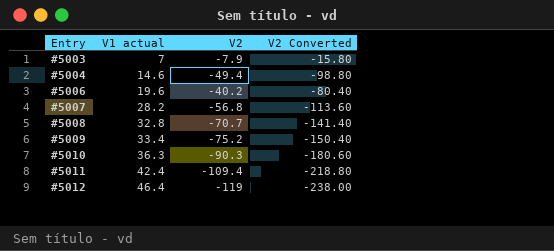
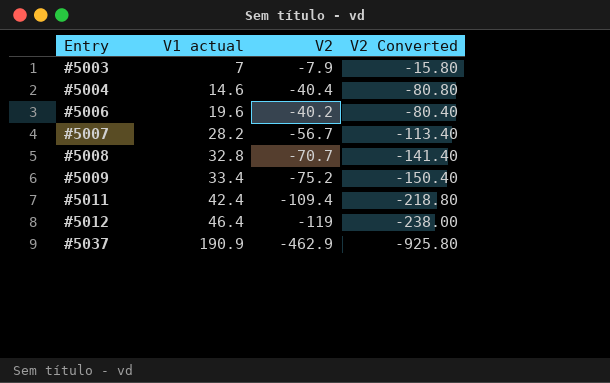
row #5010: 36.3 | -90.3 | -180.60 -> none
#5004 | V2: -49.4 -> -40.4
#5004 | V2 Converted: -98.80 -> -80.80
#5007 | V2: -56.8 -> -56.7
#5007 | V2 Converted: -113.60 -> -113.40
row #5037: none -> 190.9 | -462.9 | -925.80

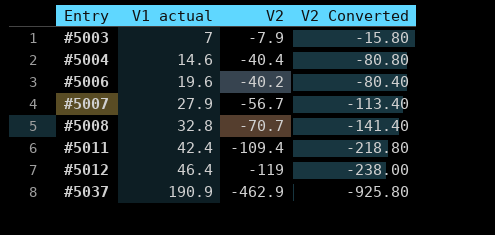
row #5009: 33.4 | -75.2 | -150.40 -> none
#5007 | V1 actual: 28.2 -> 27.9

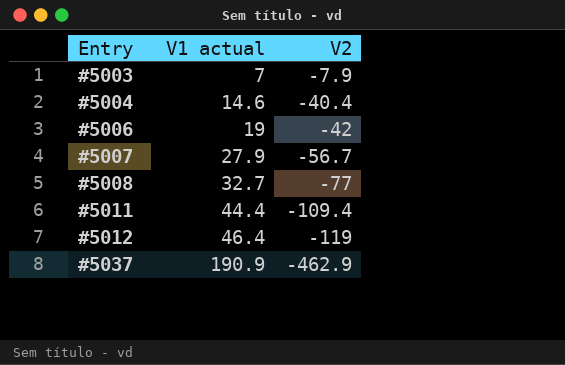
column V2 Converted | formula: [V2] * 2 -> none
#5006 | V1 actual: 19.6 -> 19
#5006 | V2: -40.2 -> -42
#5008 | V1 actual: 32.8 -> 32.7
#5008 | V2: -70.7 -> -77
#5011 | V1 actual: 42.4 -> 44.4

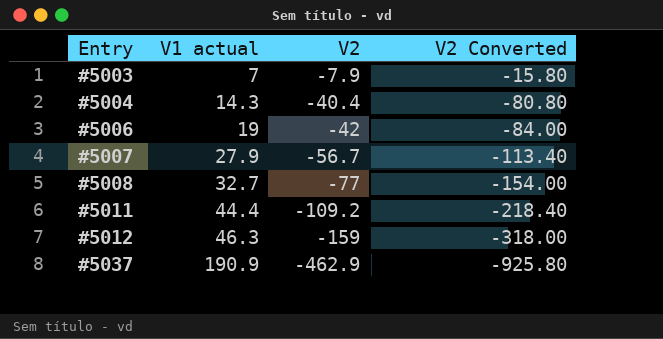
column V2 Converted | formula: none -> [V2] * 2
#5004 | V1 actual: 14.6 -> 14.3
#5011 | V2: -109.4 -> -109.2
#5012 | V1 actual: 46.4 -> 46.3
#5012 | V2: -119 -> -159

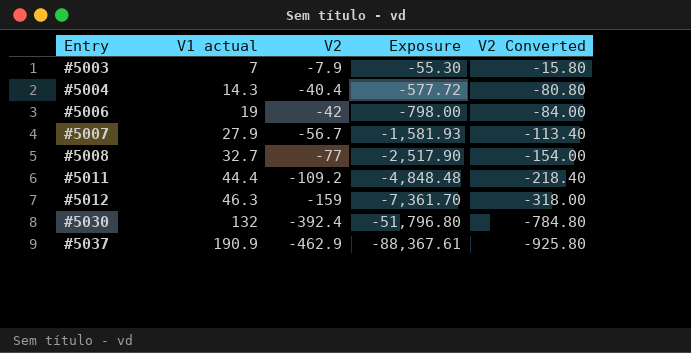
column Exposure | formula: none -> [V1 actual] * [V2]
row #5030: none -> 132 | -392.4 | -51,796.80 | -784.80

